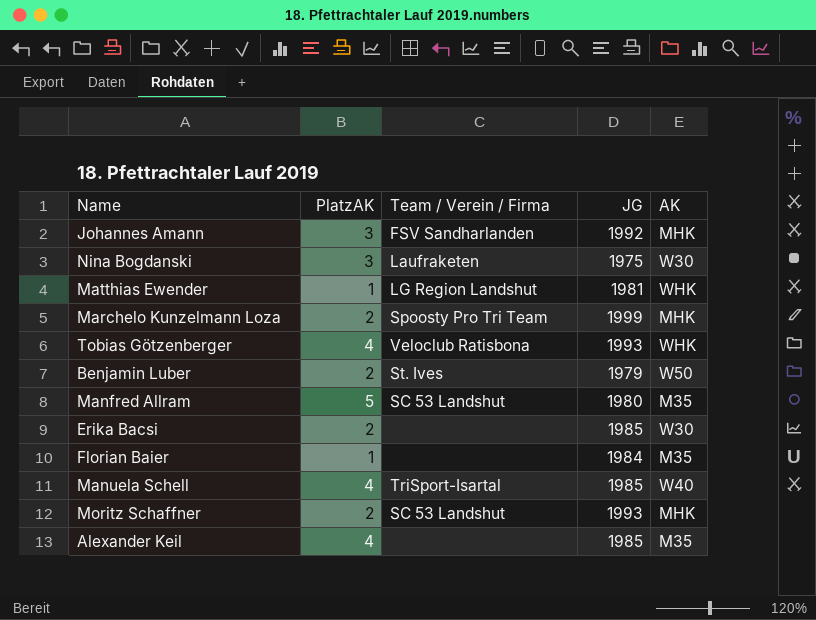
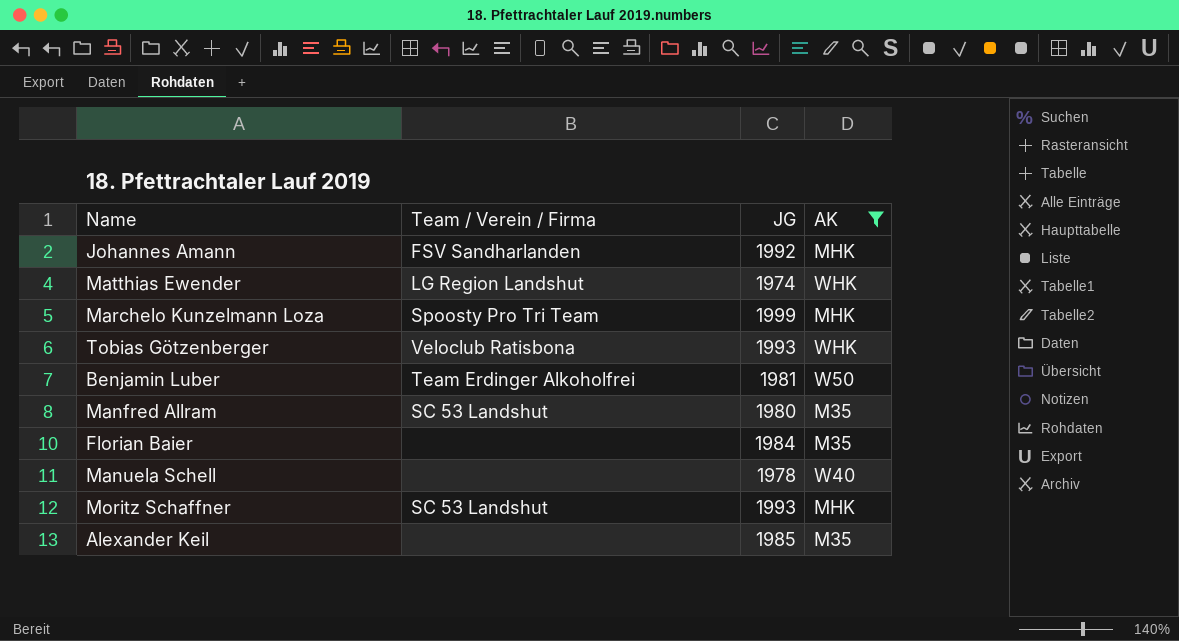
filter: none -> AK != W30
column PlatzAK | position: 2 -> none
Matthias Ewender | JG: 1981 -> 1974
Benjamin Luber | Team / Verein / Firma: St. Ives -> Team Erdinger Alkoholfrei
Benjamin Luber | JG: 1979 -> 1981
Manuela Schell | Team / Verein / Firma: TriSport-Isartal -> none
Manuela Schell | JG: 1985 -> 1978

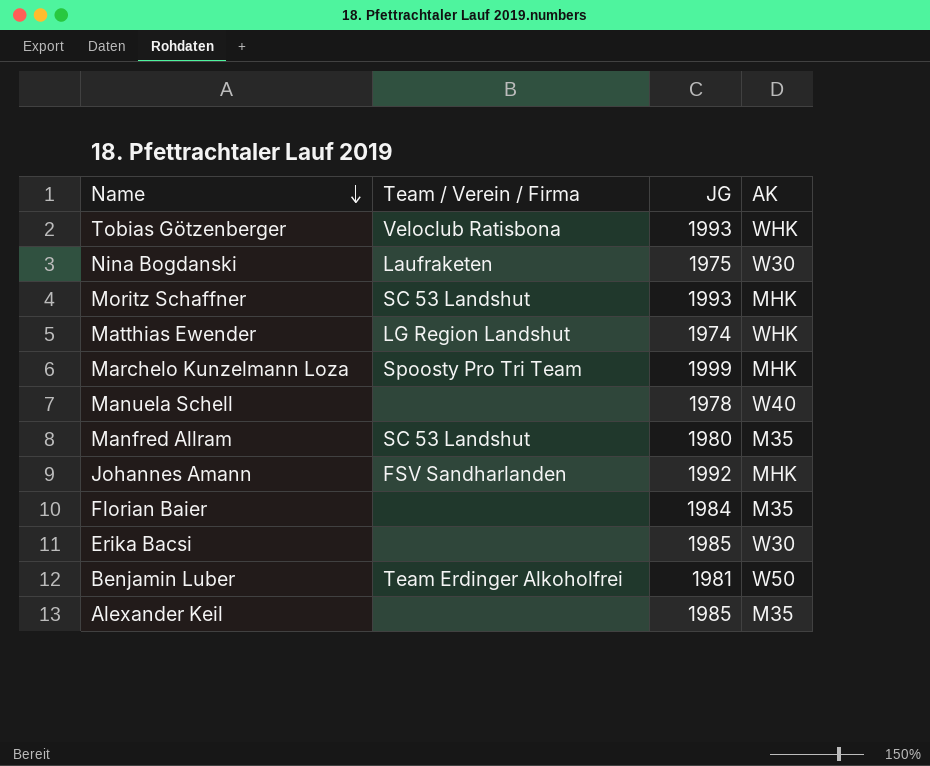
filter: AK != W30 -> none
row order: none -> Name descending

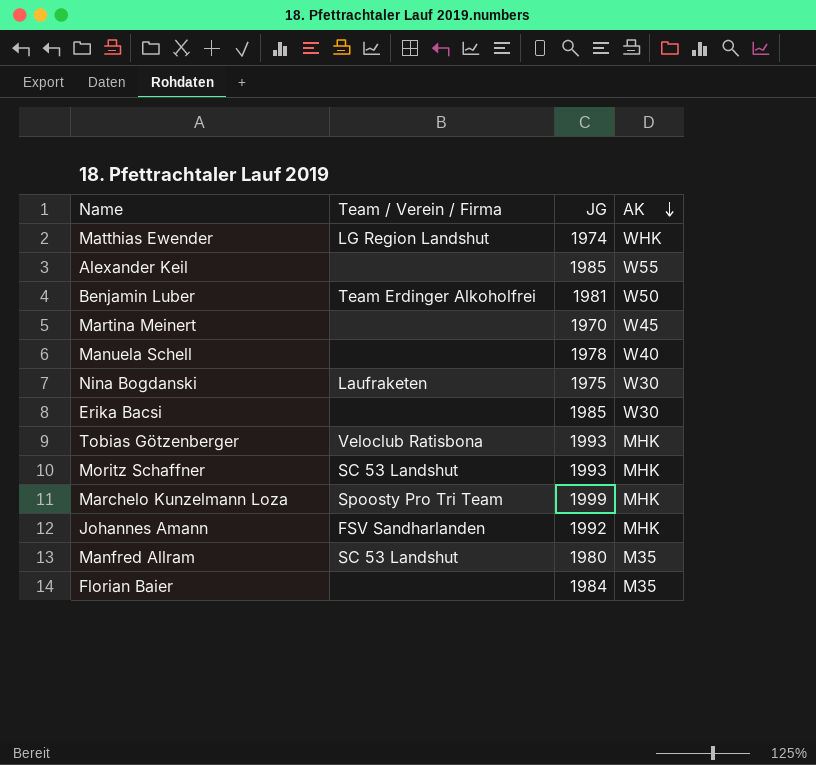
row order: Name descending -> AK descending
Alexander Keil | AK: M35 -> W55
row Martina Meinert: none -> none | 1970 | W45
Tobias Götzenberger | AK: WHK -> MHK

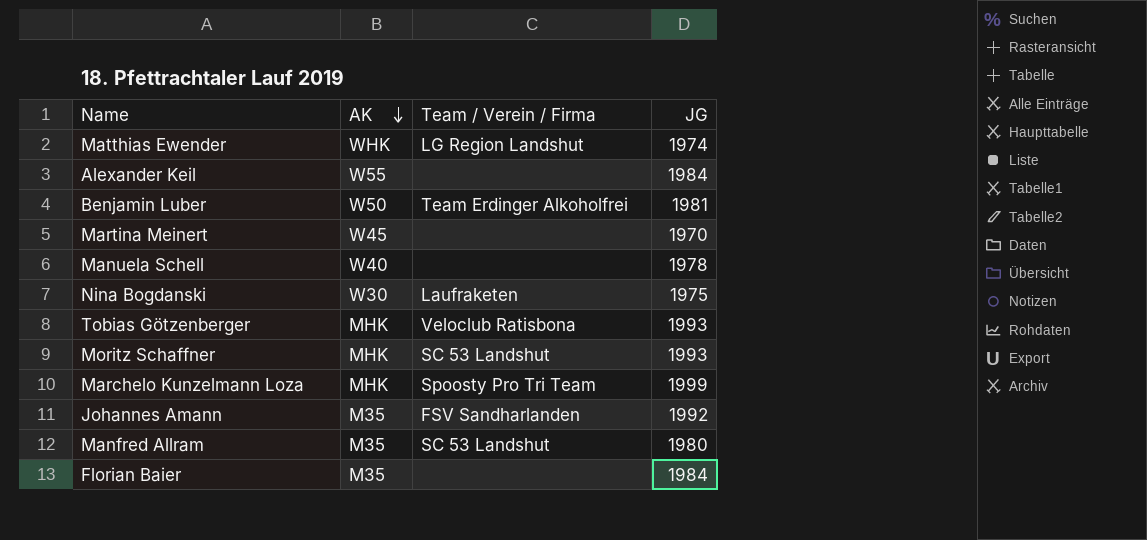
column AK | position: 4 -> 2
row Erika Bacsi: none | 1985 | W30 -> none
Alexander Keil | JG: 1985 -> 1984
Johannes Amann | AK: MHK -> M35

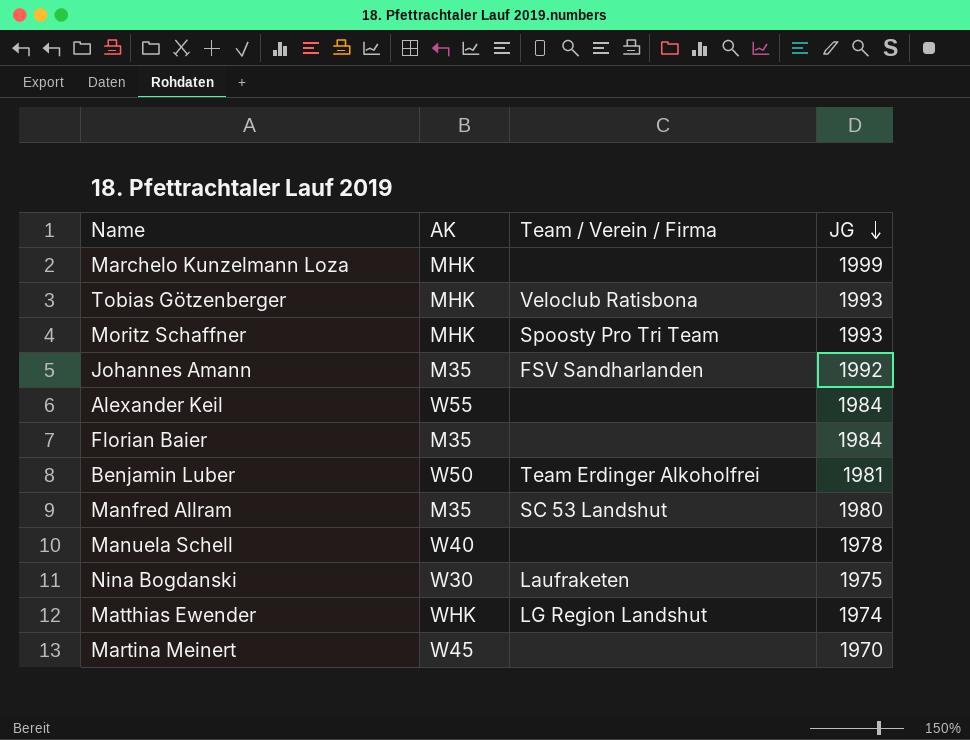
row order: AK descending -> JG descending
Marchelo Kunzelmann Loza | Team / Verein / Firma: Spoosty Pro Tri Team -> none
Moritz Schaffner | Team / Verein / Firma: SC 53 Landshut -> Spoosty Pro Tri Team

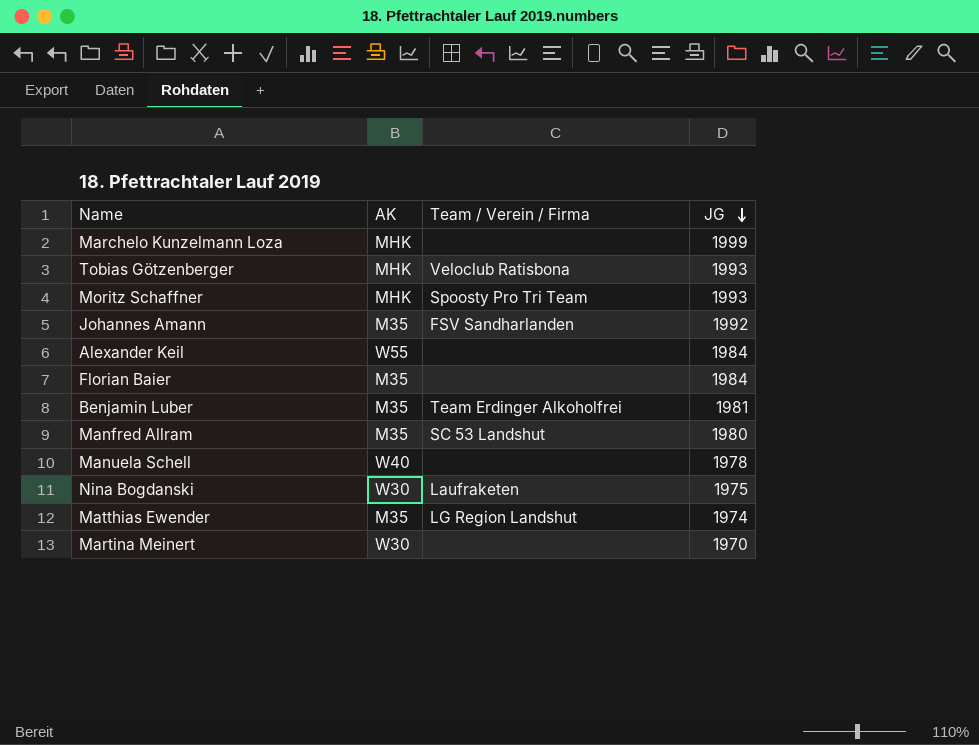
Benjamin Luber | AK: W50 -> M35
Matthias Ewender | AK: WHK -> M35
Martina Meinert | AK: W45 -> W30

